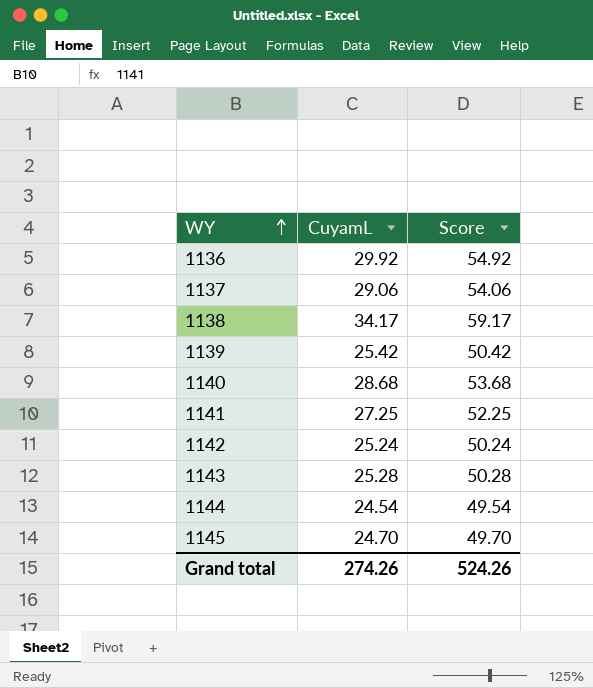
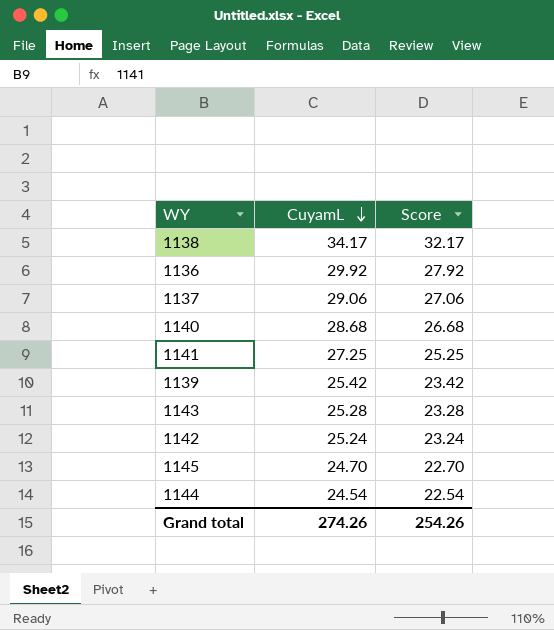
row order: WY ascending -> CuyamL descending
column Score | formula: [CuyamL] + 25 -> [CuyamL] - 2
Grand total | Score: 524.26 -> 254.26

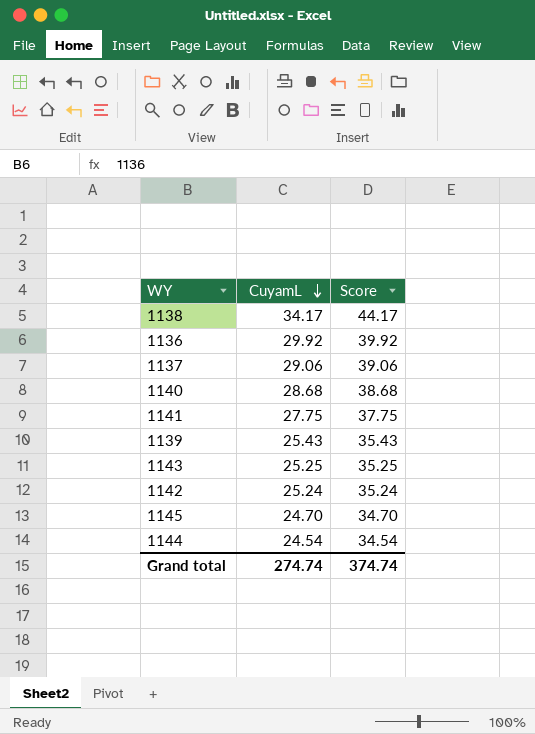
column Score | formula: [CuyamL] - 2 -> [CuyamL] + 10
1141 | CuyamL: 27.25 -> 27.75
1139 | CuyamL: 25.42 -> 25.43
1143 | CuyamL: 25.28 -> 25.25
Grand total | CuyamL: 274.26 -> 274.74
Grand total | Score: 254.26 -> 374.74

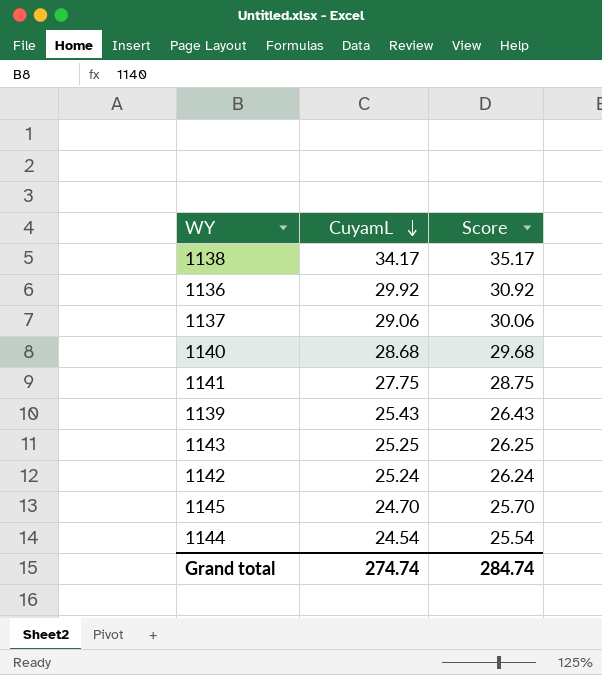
column Score | formula: [CuyamL] + 10 -> [CuyamL] + 1
Grand total | Score: 374.74 -> 284.74

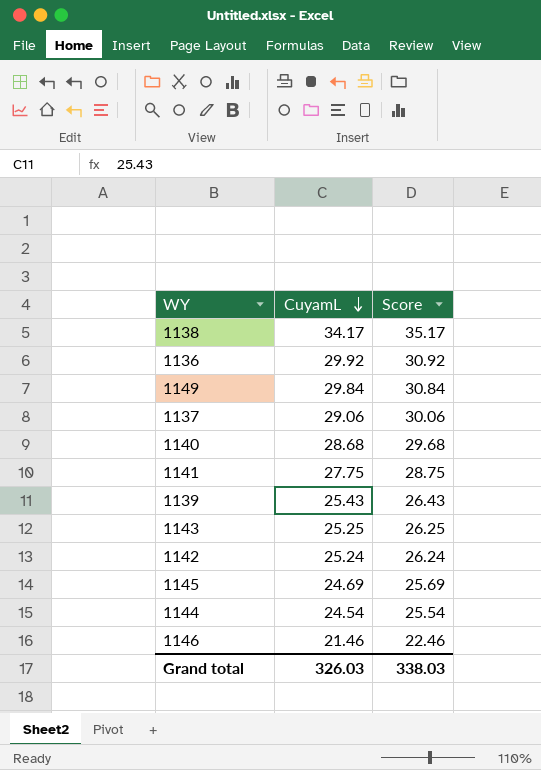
row 1149: none -> 29.84 | 30.84
1145 | CuyamL: 24.70 -> 24.69
1145 | Score: 25.70 -> 25.69
row 1146: none -> 21.46 | 22.46
Grand total | CuyamL: 274.74 -> 326.03
Grand total | Score: 284.74 -> 338.03

